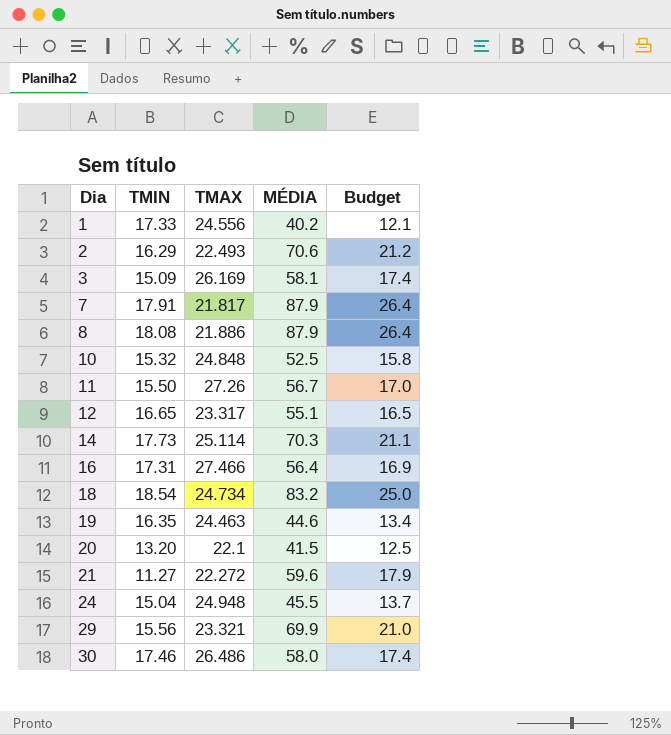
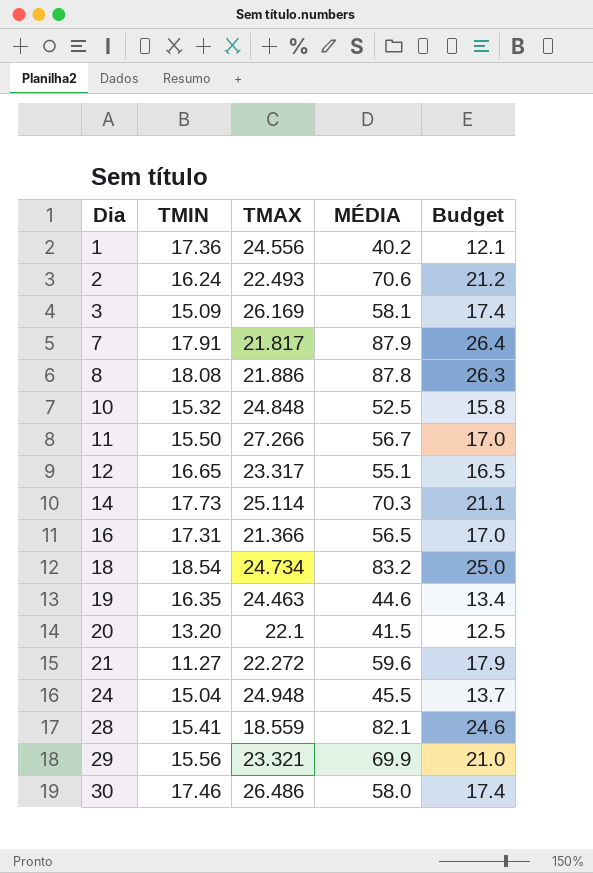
1 | TMIN: 17.33 -> 17.36
2 | TMIN: 16.29 -> 16.24
8 | MÉDIA: 87.9 -> 87.8
8 | Budget: 26.4 -> 26.3
11 | TMAX: 27.26 -> 27.266
16 | TMAX: 27.466 -> 21.366
16 | MÉDIA: 56.4 -> 56.5
16 | Budget: 16.9 -> 17.0
row 28: none -> 15.41 | 18.559 | 82.1 | 24.6

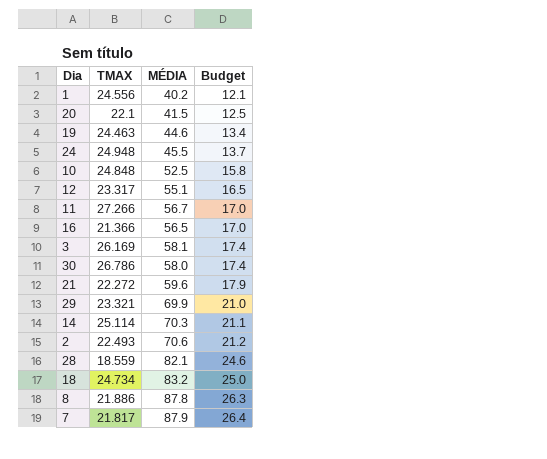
row order: Dia ascending -> Budget ascending
column TMIN | position: 2 -> none
30 | TMAX: 26.486 -> 26.786

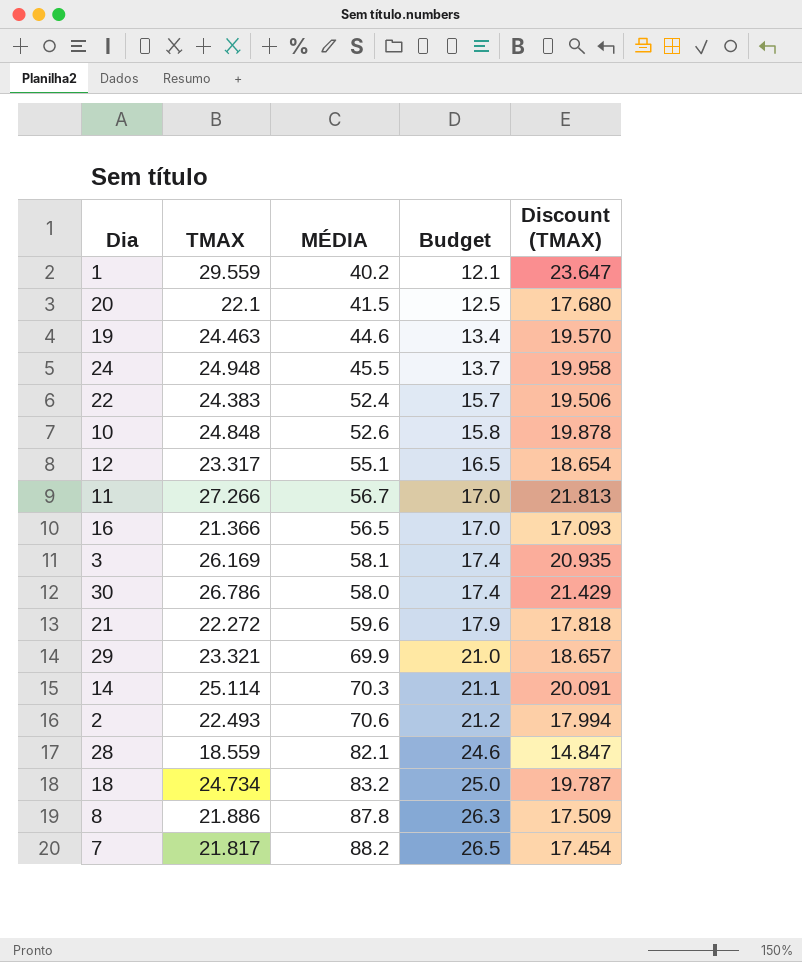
column Discount (TMAX) | formula: none -> [TMAX] * 0.8
1 | TMAX: 24.556 -> 29.559
row 22: none -> 24.383 | 52.4 | 15.7 | 19.506
10 | MÉDIA: 52.5 -> 52.6
7 | MÉDIA: 87.9 -> 88.2
7 | Budget: 26.4 -> 26.5

